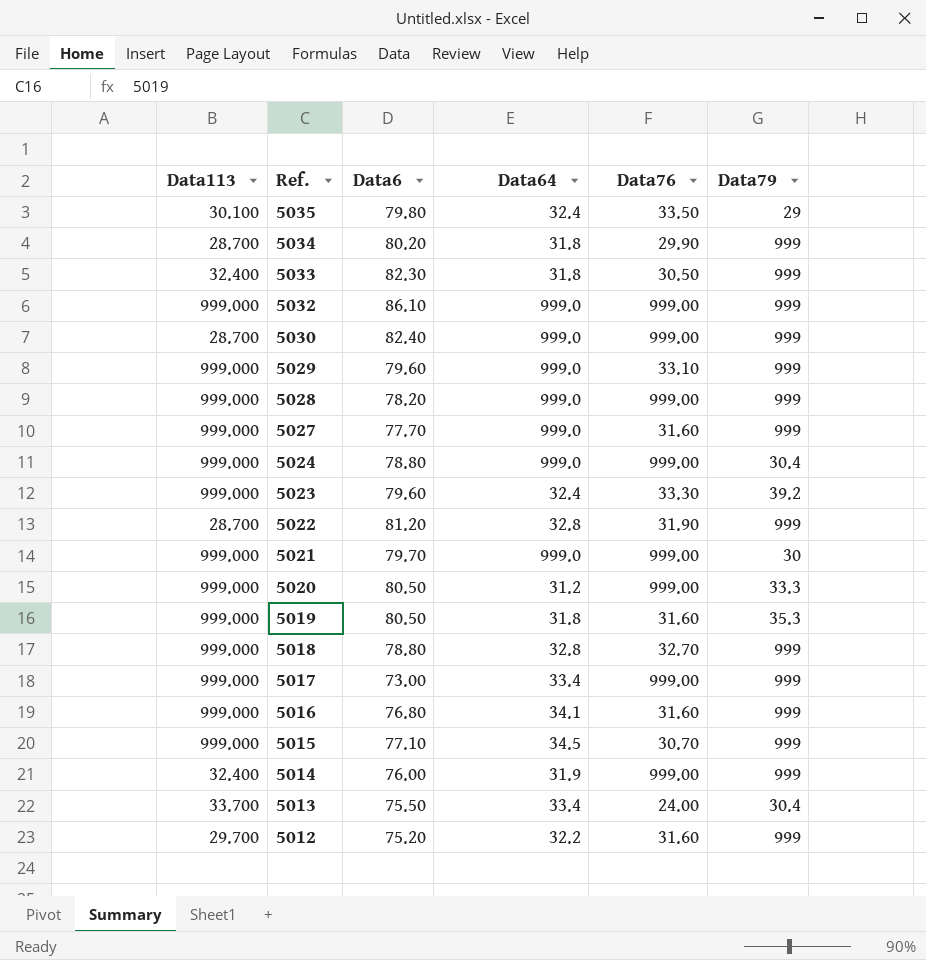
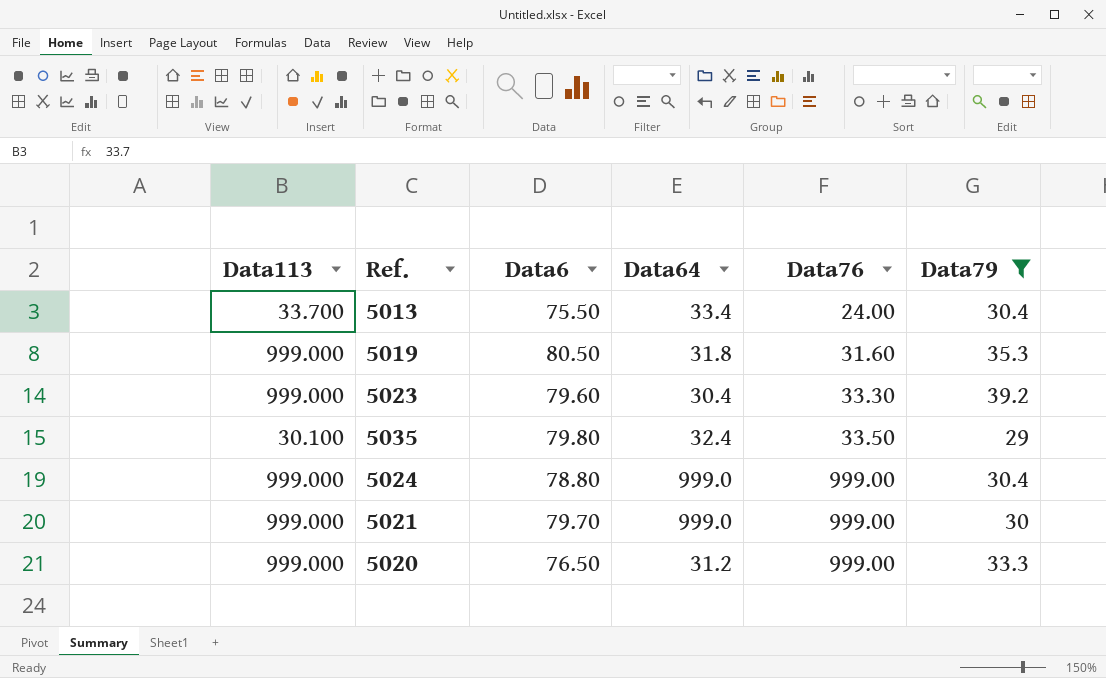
filter: none -> Data79 != 999
row order: Ref. descending -> Data76 ascending
5023 | Data64: 32.4 -> 30.4
5020 | Data6: 80.50 -> 76.50

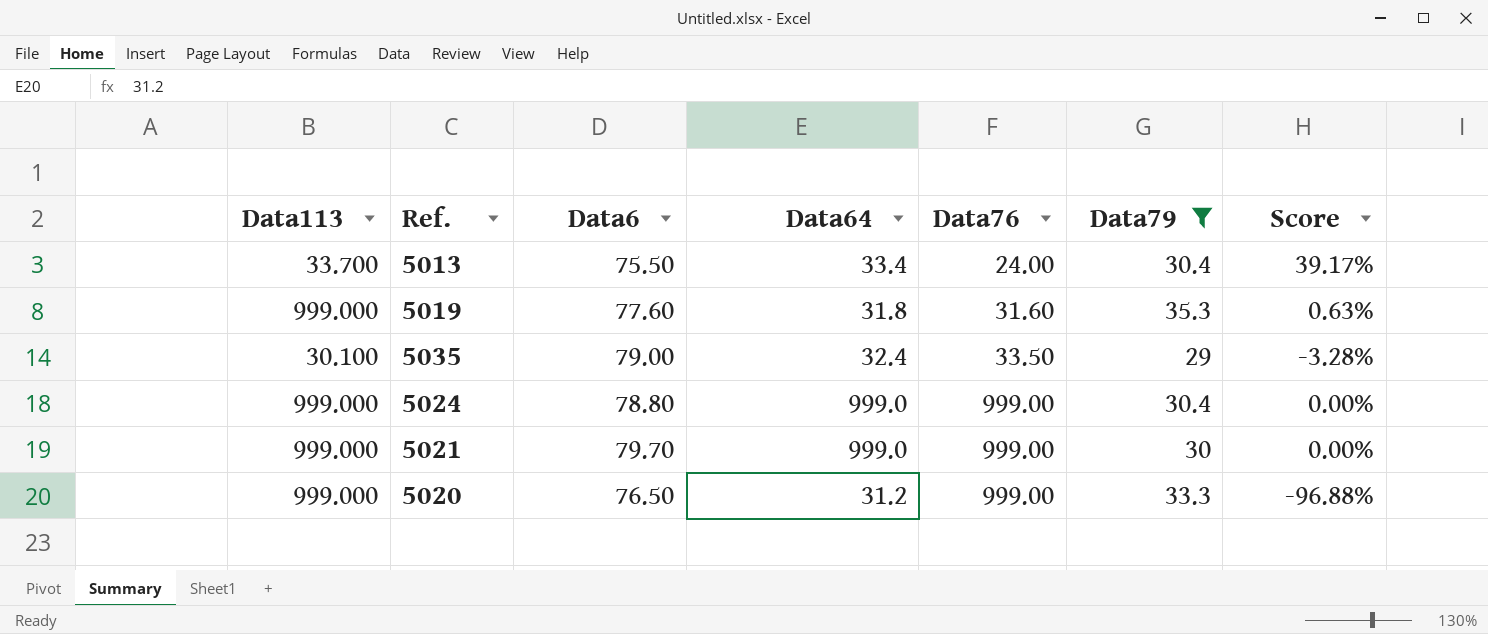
column Score | formula: none -> ([Data64] - [Data76]) / [Data76]
row 5023: 999.000 | 79.60 | 30.4 | 33.30 | 39.2 -> none
5019 | Data6: 80.50 -> 77.60
5035 | Data6: 79.80 -> 79.00

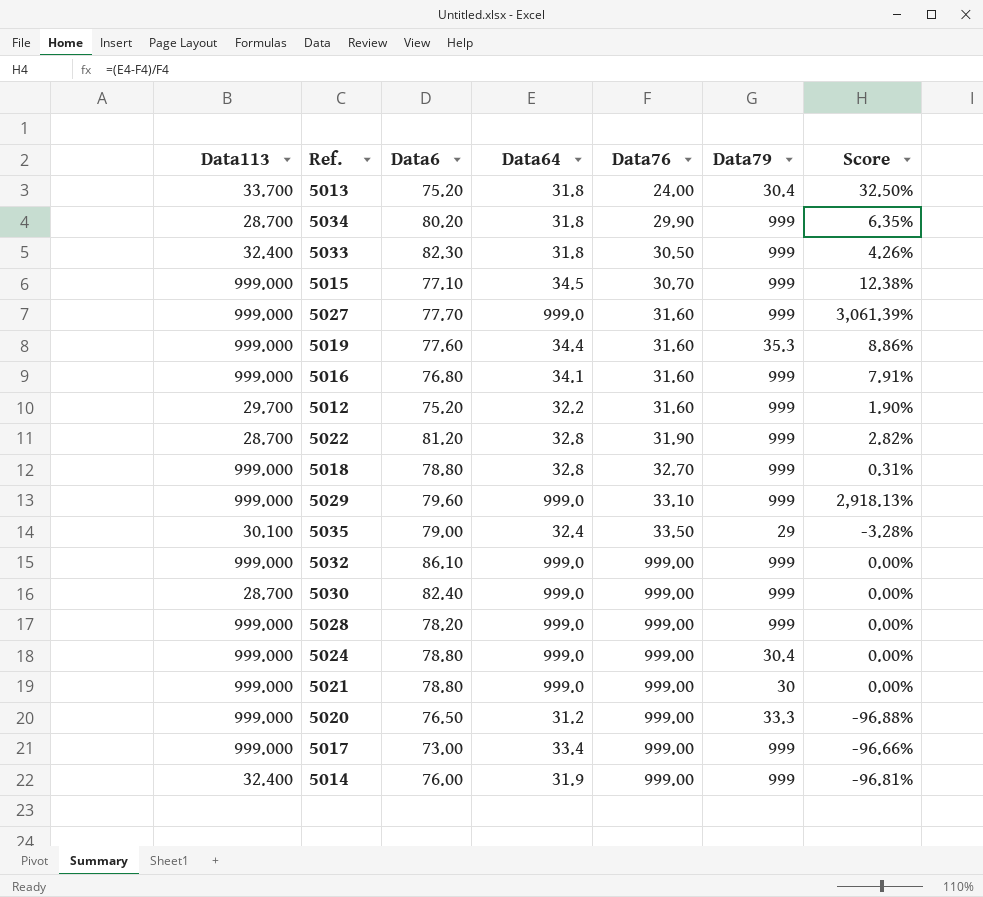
filter: Data79 != 999 -> none
5013 | Data6: 75.50 -> 75.20
5013 | Data64: 33.4 -> 31.8
5013 | Score: 39.17% -> 32.50%
5019 | Data64: 31.8 -> 34.4
5019 | Score: 0.63% -> 8.86%
5021 | Data6: 79.70 -> 78.80

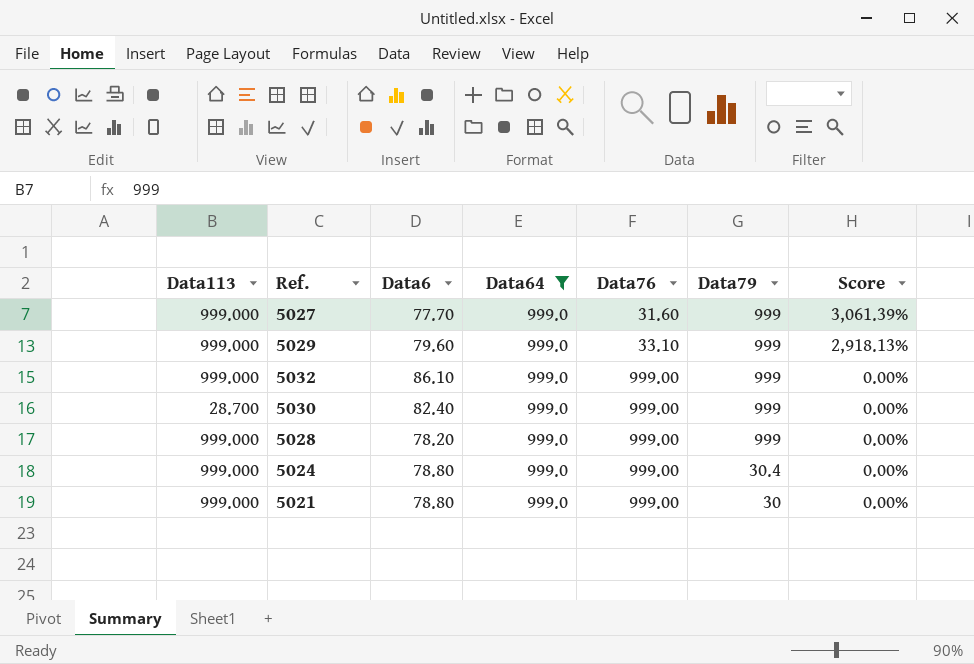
filter: none -> Data64 = 999.0

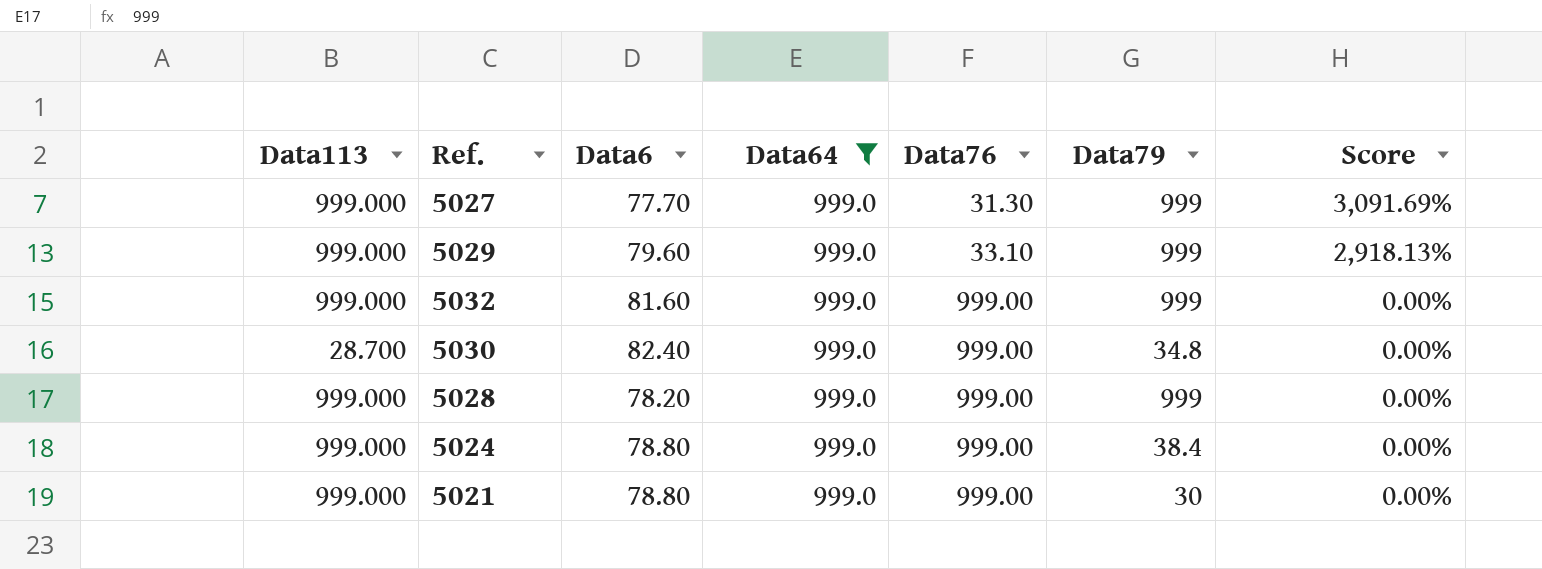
5027 | Data76: 31.60 -> 31.30
5027 | Score: 3,061.39% -> 3,091.69%
5032 | Data6: 86.10 -> 81.60
5030 | Data79: 999 -> 34.8
5024 | Data79: 30.4 -> 38.4

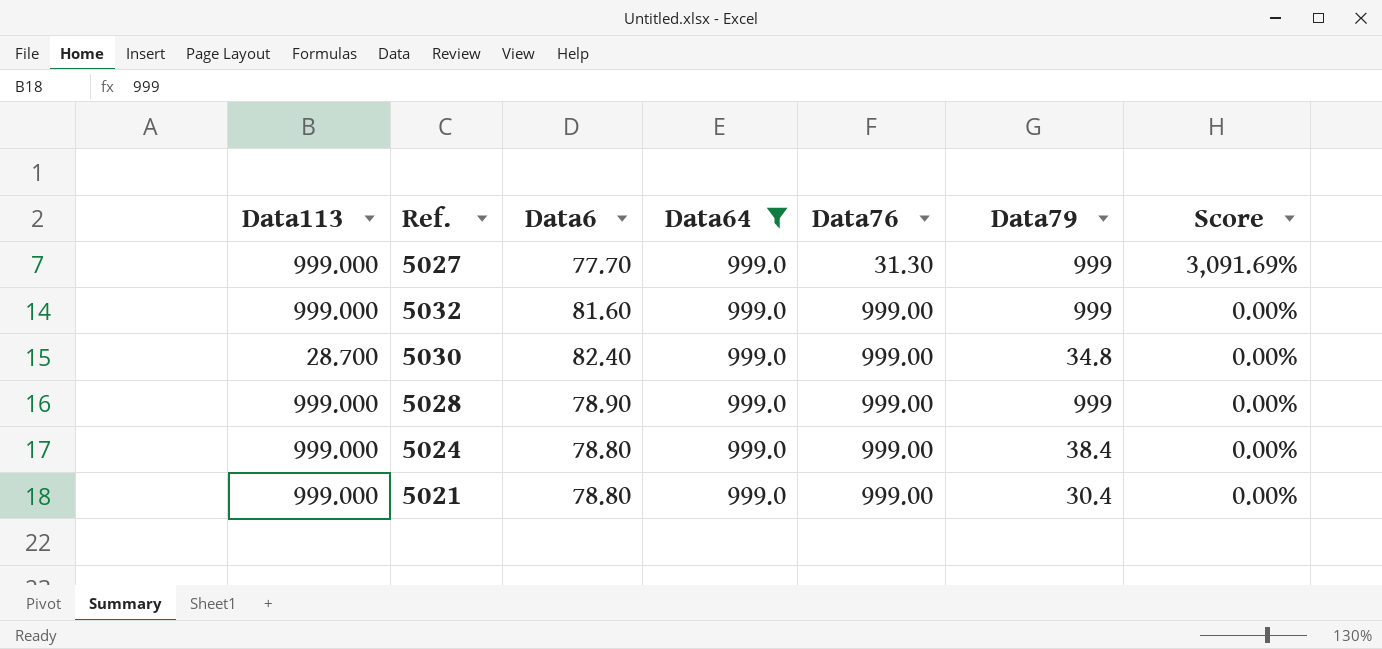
row 5029: 999.000 | 79.60 | 999.0 | 33.10 | 999 | 2,918.13% -> none
5028 | Data6: 78.20 -> 78.90
5021 | Data79: 30 -> 30.4

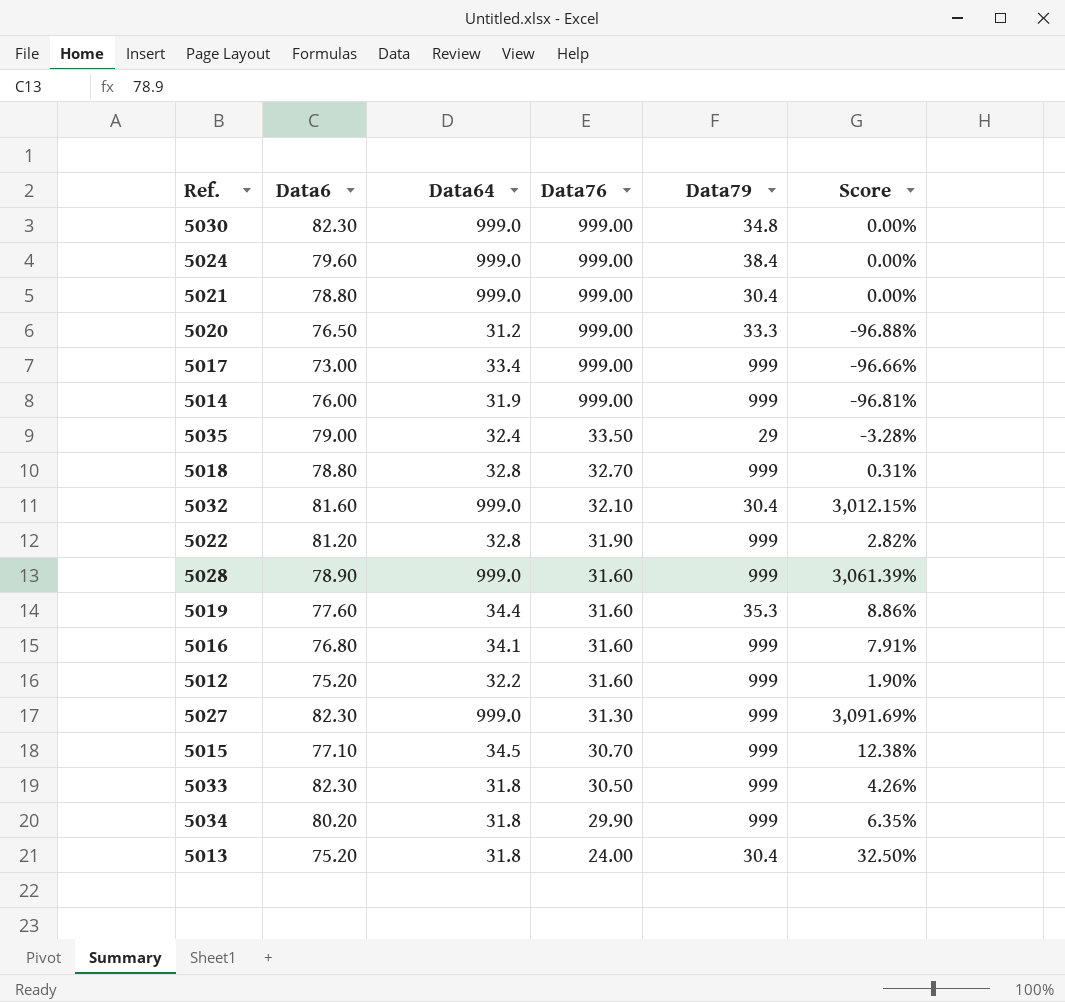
filter: Data64 = 999.0 -> none
row order: Data76 ascending -> Data76 descending
column Data113 | position: 1 -> none
5030 | Data6: 82.40 -> 82.30
5024 | Data6: 78.80 -> 79.60
5032 | Data76: 999.00 -> 32.10
5032 | Data79: 999 -> 30.4
5032 | Score: 0.00% -> 3,012.15%
5028 | Data76: 999.00 -> 31.60
5028 | Score: 0.00% -> 3,061.39%
5027 | Data6: 77.70 -> 82.30

